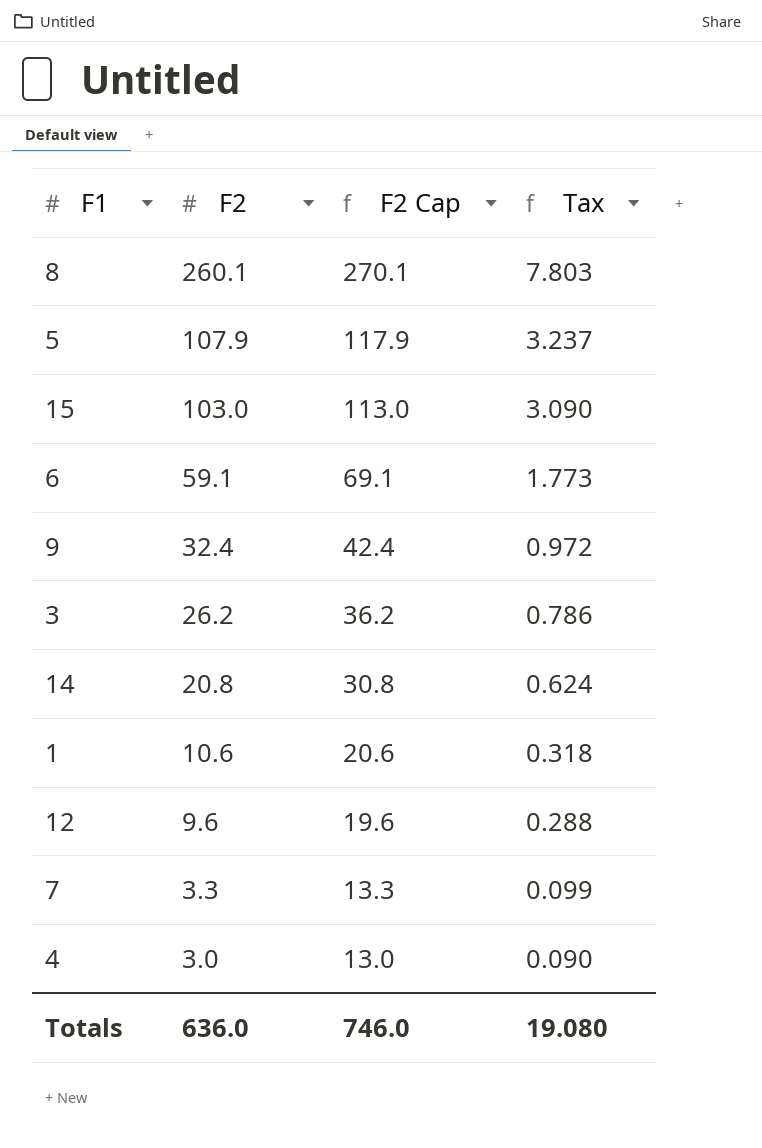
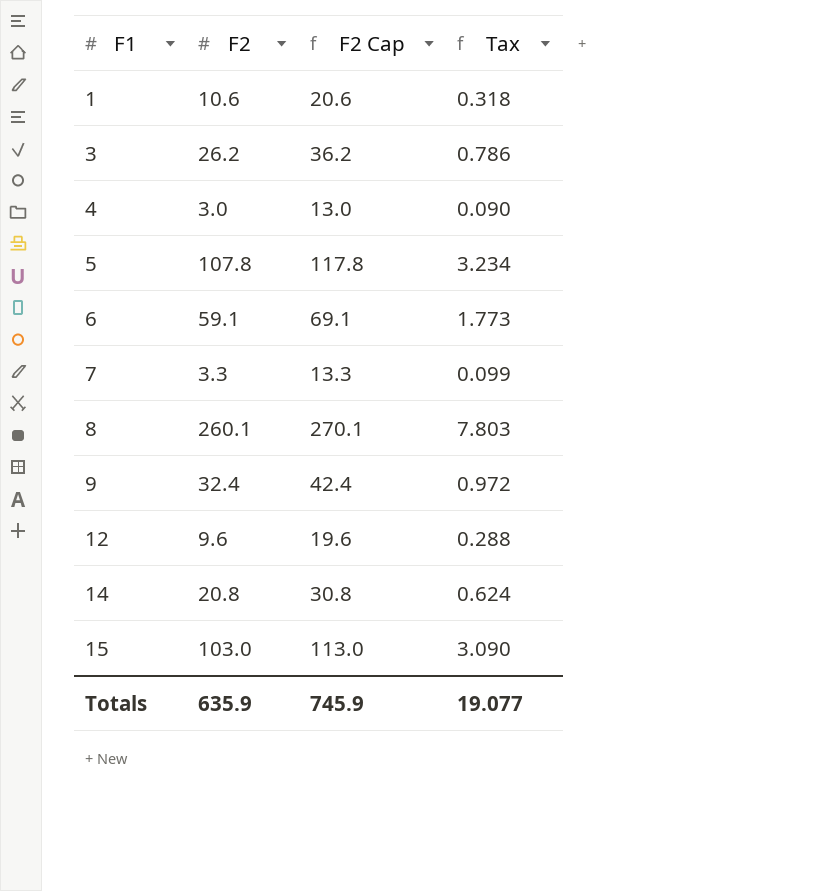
row order: F2 descending -> F1 ascending
5 | F2: 107.9 -> 107.8
5 | F2 Cap: 117.9 -> 117.8
5 | Tax: 3.237 -> 3.234
Totals | F2: 636.0 -> 635.9
Totals | F2 Cap: 746.0 -> 745.9
Totals | Tax: 19.080 -> 19.077

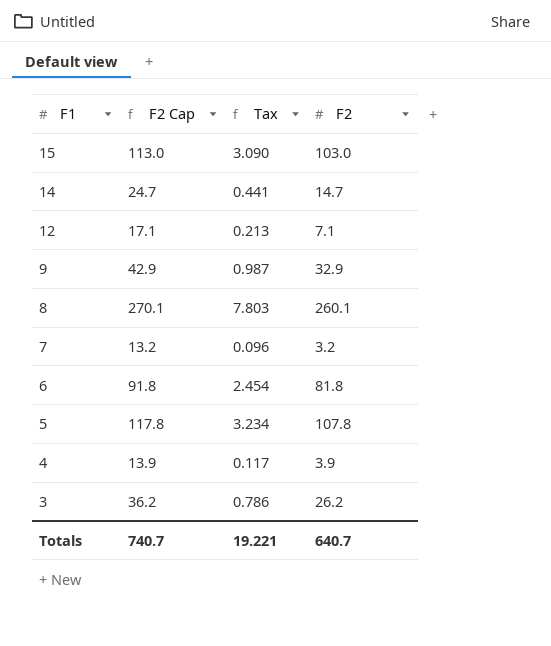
row order: F1 ascending -> F1 descending
column F2 | position: 2 -> 4
row 1: 10.6 | 20.6 | 0.318 -> none
14 | F2 Cap: 30.8 -> 24.7
14 | Tax: 0.624 -> 0.441
14 | F2: 20.8 -> 14.7
12 | F2 Cap: 19.6 -> 17.1
12 | Tax: 0.288 -> 0.213
12 | F2: 9.6 -> 7.1
9 | F2 Cap: 42.4 -> 42.9
9 | Tax: 0.972 -> 0.987
9 | F2: 32.4 -> 32.9
7 | F2 Cap: 13.3 -> 13.2
7 | Tax: 0.099 -> 0.096
7 | F2: 3.3 -> 3.2
6 | F2 Cap: 69.1 -> 91.8
6 | Tax: 1.773 -> 2.454
6 | F2: 59.1 -> 81.8
4 | F2 Cap: 13.0 -> 13.9
4 | Tax: 0.090 -> 0.117
4 | F2: 3.0 -> 3.9
Totals | F2 Cap: 745.9 -> 740.7
Totals | Tax: 19.077 -> 19.221
Totals | F2: 635.9 -> 640.7

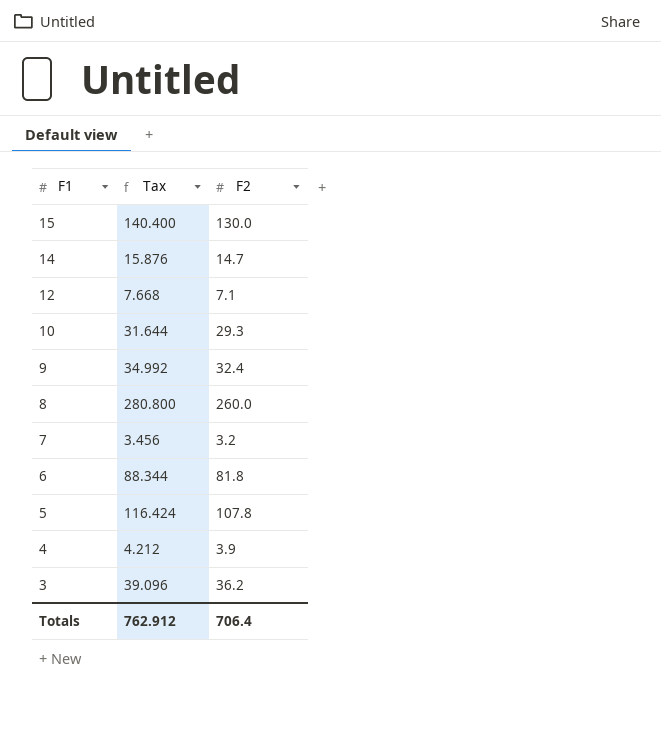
column F2 Cap | formula: [F2] + 10 -> none
column Tax | formula: [F2] * 0.03 -> [F2] * 1.08
15 | F2: 103.0 -> 130.0
row 10: none -> 31.644 | 29.3
9 | F2: 32.9 -> 32.4
8 | F2: 260.1 -> 260.0
3 | F2: 26.2 -> 36.2
Totals | Tax: 19.221 -> 762.912
Totals | F2: 640.7 -> 706.4

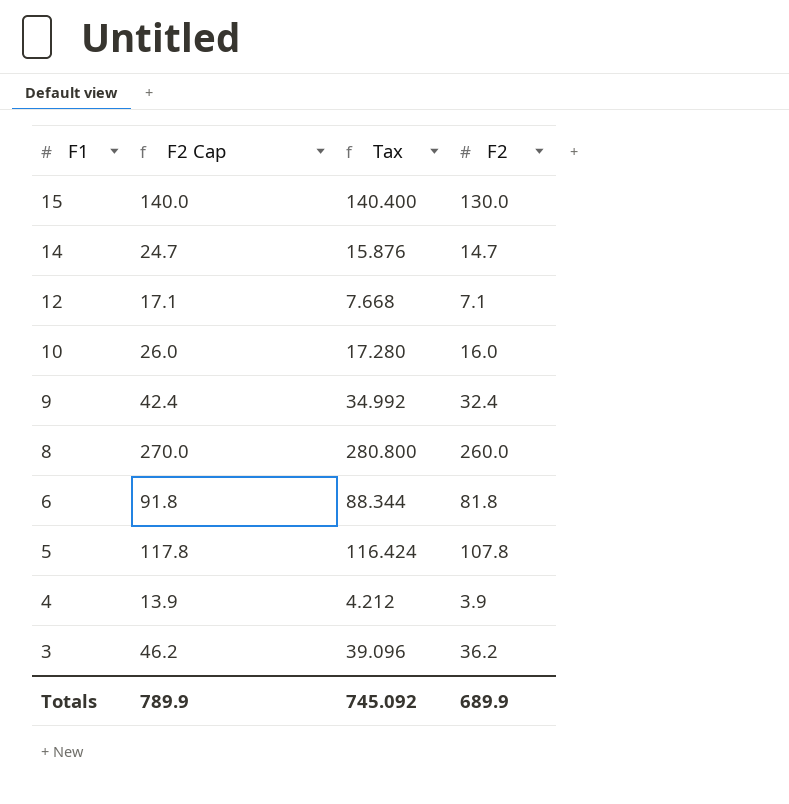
column F2 Cap | formula: none -> [F2] + 10
row 7: 3.456 | 3.2 -> none
10 | Tax: 31.644 -> 17.280
10 | F2: 29.3 -> 16.0
Totals | Tax: 762.912 -> 745.092
Totals | F2: 706.4 -> 689.9

